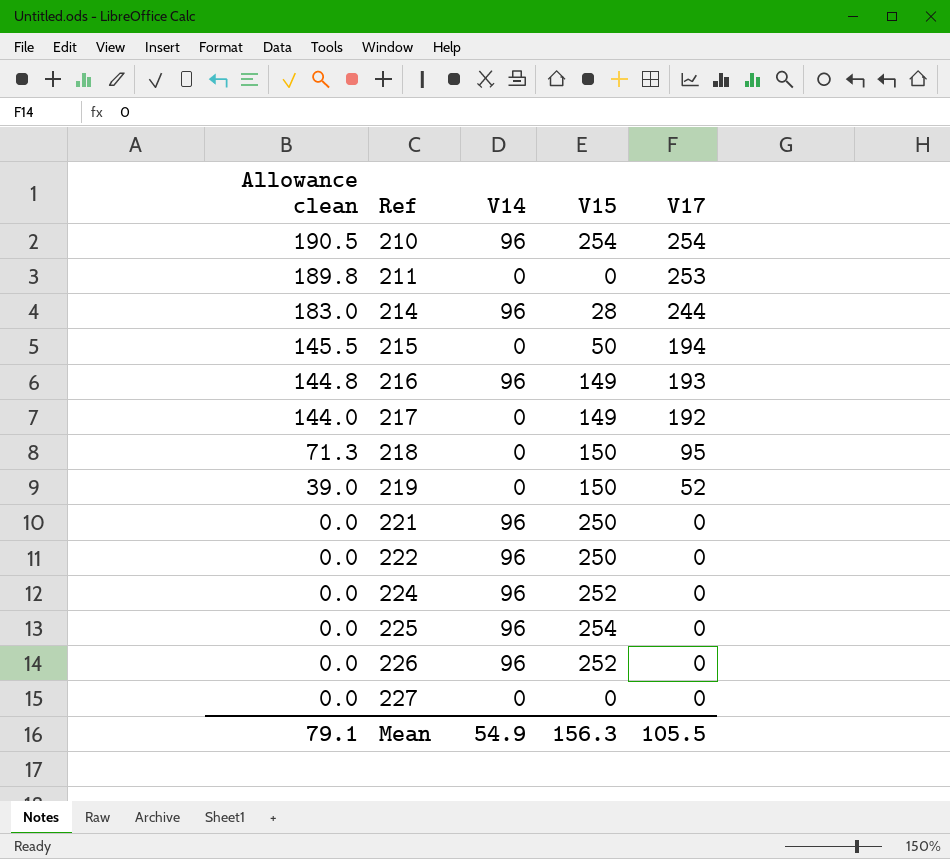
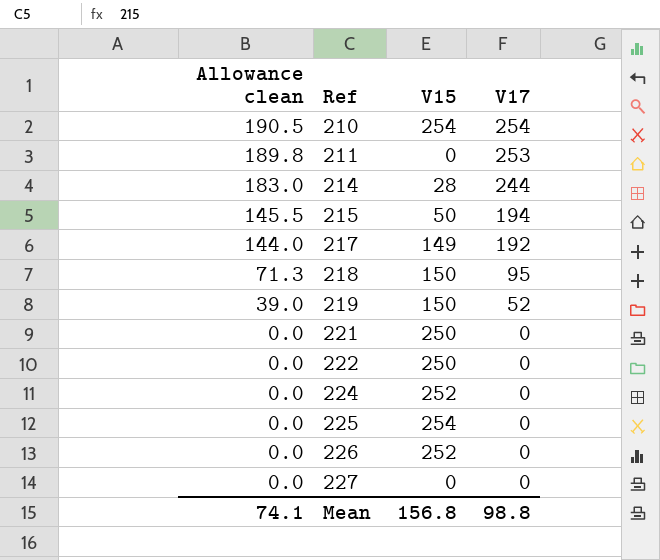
column V14 | position: 3 -> none
row 216: 144.8 | 96 | 149 | 193 -> none
Mean | Allowance clean: 79.1 -> 74.1
Mean | V15: 156.3 -> 156.8
Mean | V17: 105.5 -> 98.8

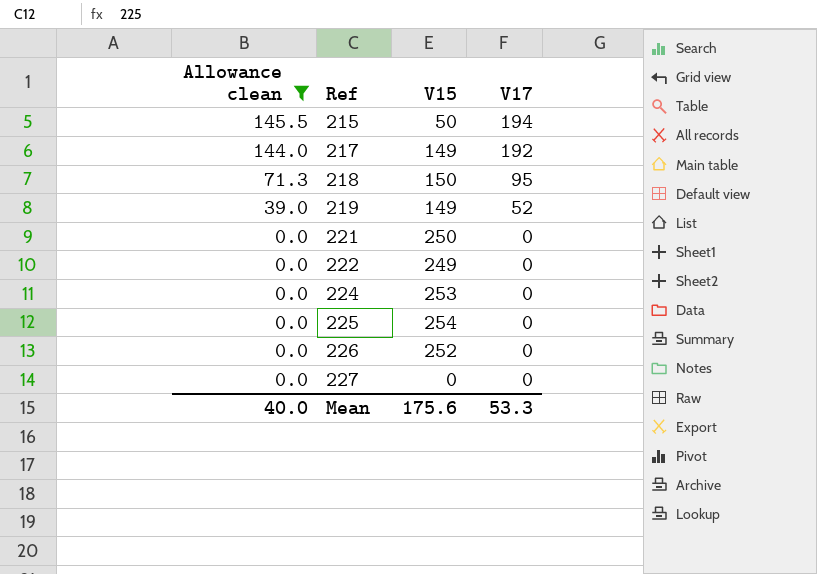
filter: none -> Allowance clean <= 145.5
219 | V15: 150 -> 149
222 | V15: 250 -> 249
224 | V15: 252 -> 253
Mean | Allowance clean: 74.1 -> 40.0
Mean | V15: 156.8 -> 175.6
Mean | V17: 98.8 -> 53.3

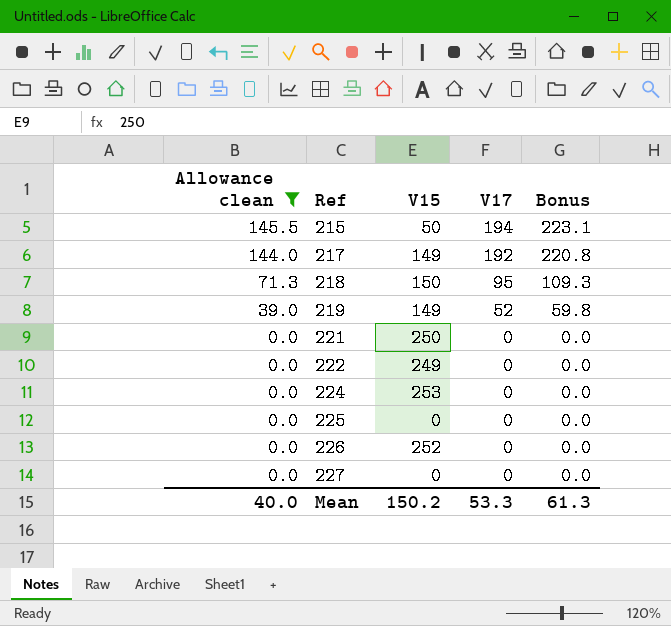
column Bonus | formula: none -> [V17] * 1.15
225 | V15: 254 -> 0
Mean | V15: 175.6 -> 150.2

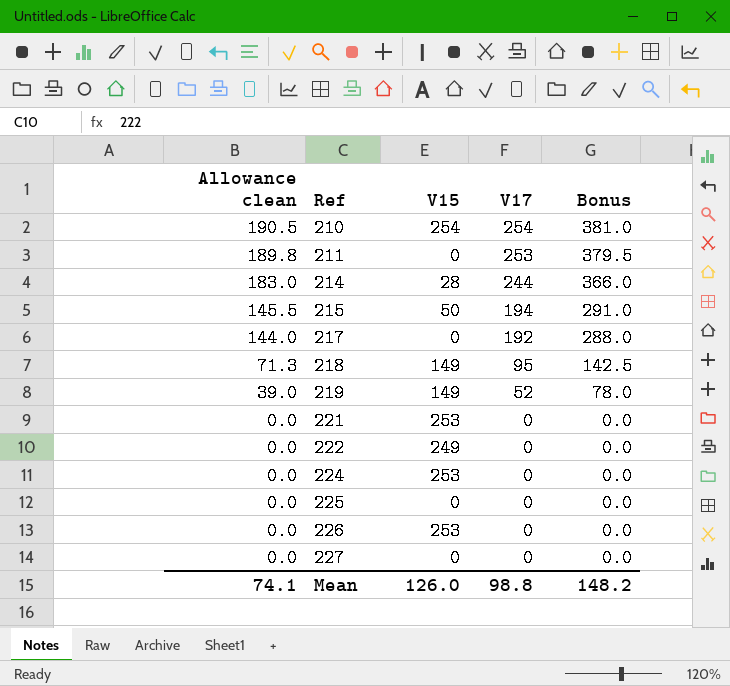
filter: Allowance clean <= 145.5 -> none
column Bonus | formula: [V17] * 1.15 -> [V17] * 1.5
217 | V15: 149 -> 0
218 | V15: 150 -> 149
221 | V15: 250 -> 253
226 | V15: 252 -> 253
Mean | Allowance clean: 40.0 -> 74.1
Mean | V15: 150.2 -> 126.0
Mean | V17: 53.3 -> 98.8
Mean | Bonus: 61.3 -> 148.2

